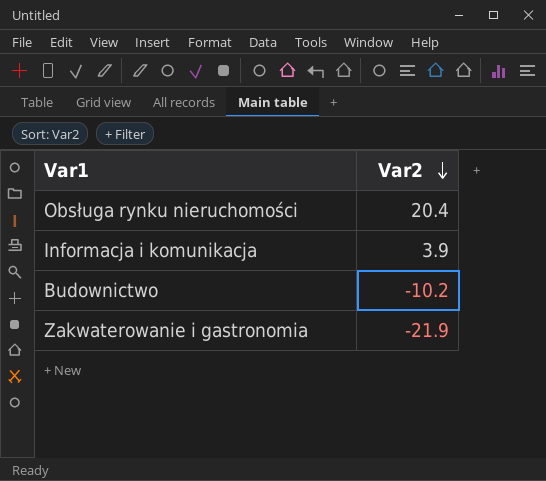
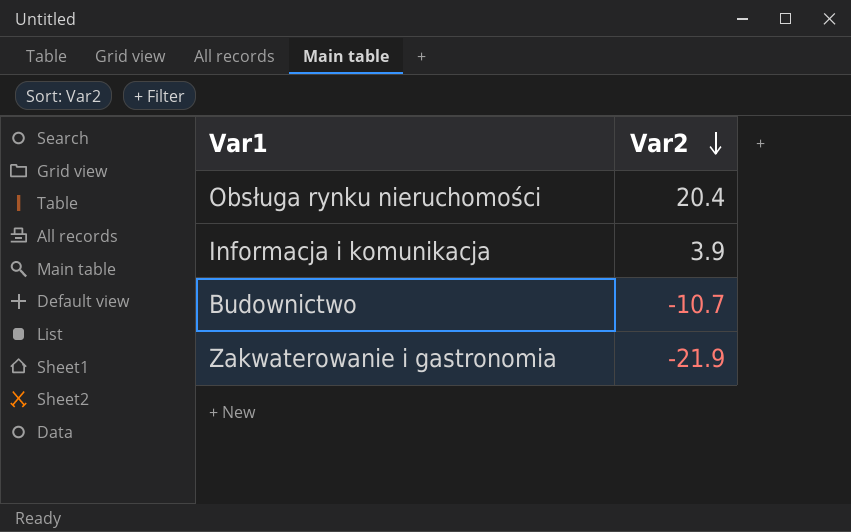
Budownictwo | Var2: -10.2 -> -10.7

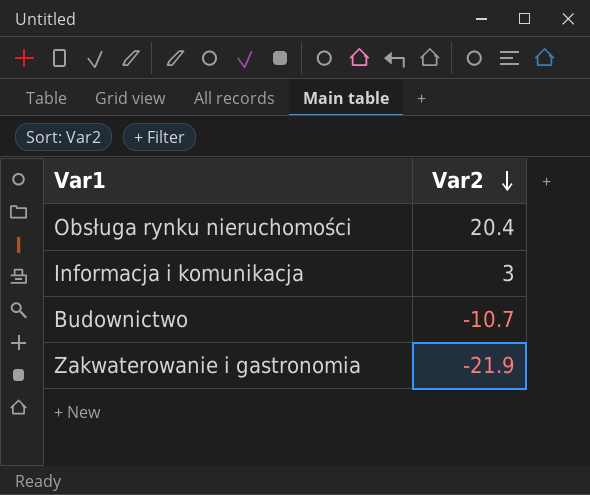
Informacja i komunikacja | Var2: 3.9 -> 3

